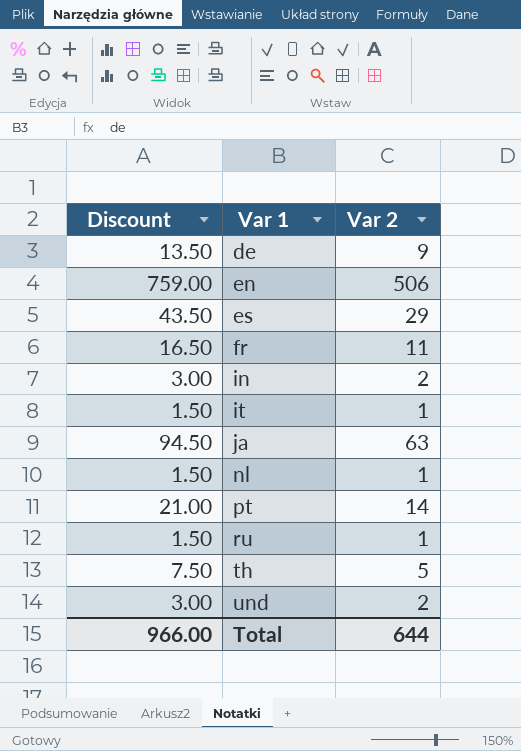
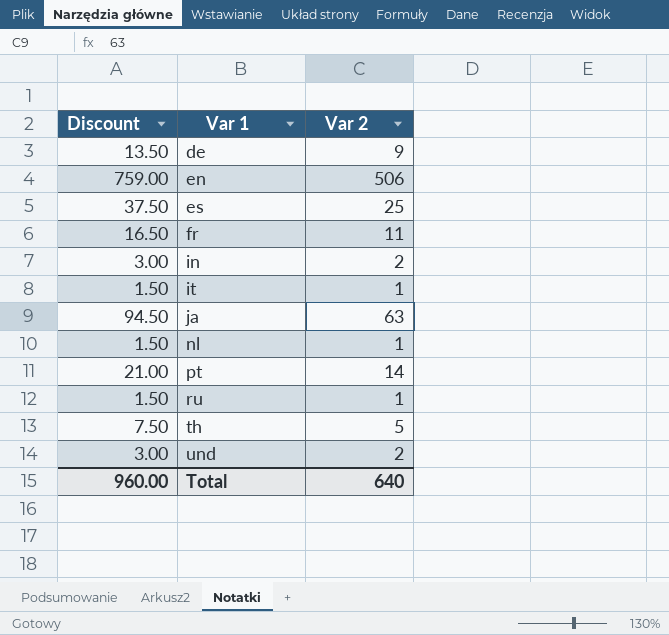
es | Discount: 43.50 -> 37.50
es | Var 2: 29 -> 25
Total | Discount: 966.00 -> 960.00
Total | Var 2: 644 -> 640

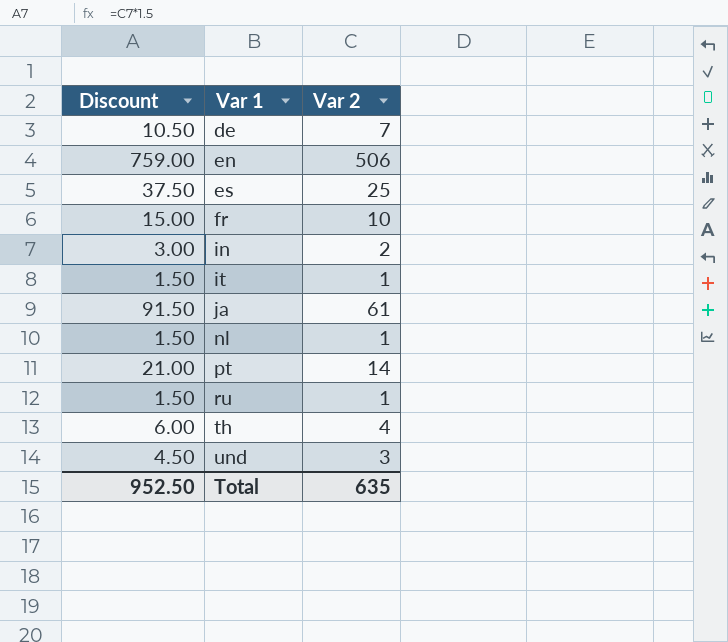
de | Discount: 13.50 -> 10.50
de | Var 2: 9 -> 7
fr | Discount: 16.50 -> 15.00
fr | Var 2: 11 -> 10
ja | Discount: 94.50 -> 91.50
ja | Var 2: 63 -> 61
th | Discount: 7.50 -> 6.00
th | Var 2: 5 -> 4
und | Discount: 3.00 -> 4.50
und | Var 2: 2 -> 3
Total | Discount: 960.00 -> 952.50
Total | Var 2: 640 -> 635

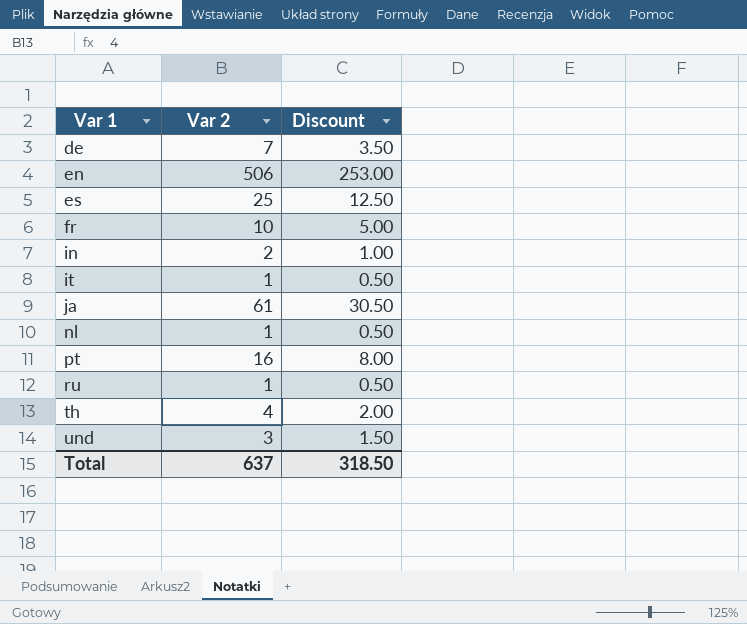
column Discount | formula: [Var 2] * 1.5 -> [Var 2] * 0.5
column Discount | position: 1 -> 3
pt | Var 2: 14 -> 16
Total | Var 2: 635 -> 637
Total | Discount: 952.50 -> 318.50

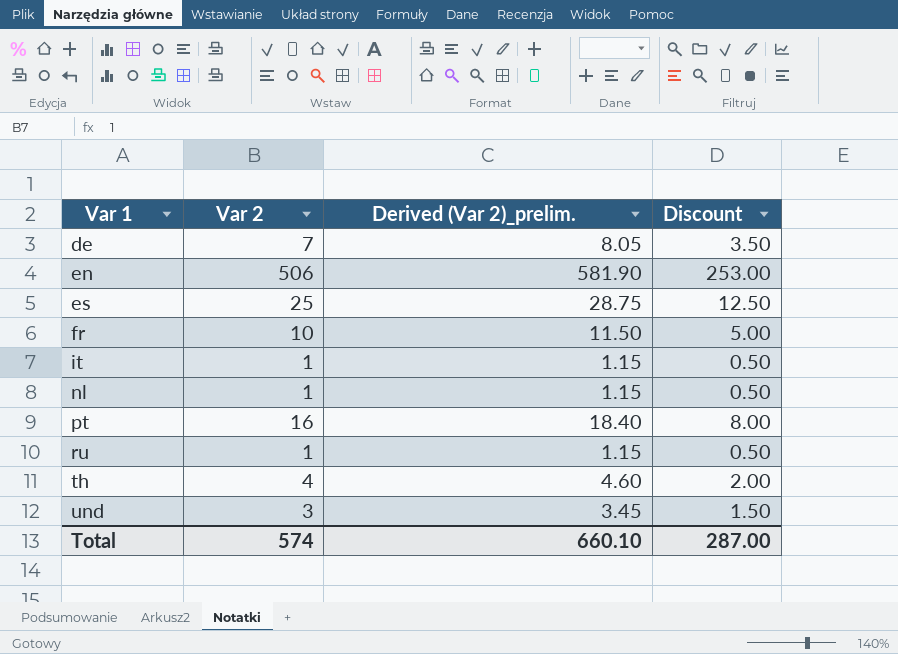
column Derived (Var 2)_prelim. | formula: none -> [Var 2] * 1.15
row in: 2 | 1.00 -> none
row ja: 61 | 30.50 -> none
Total | Var 2: 637 -> 574
Total | Discount: 318.50 -> 287.00

